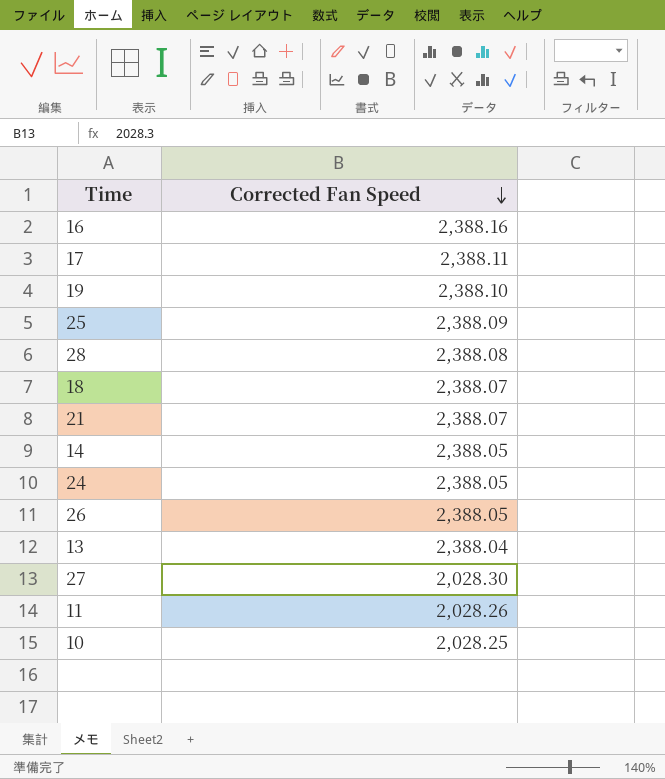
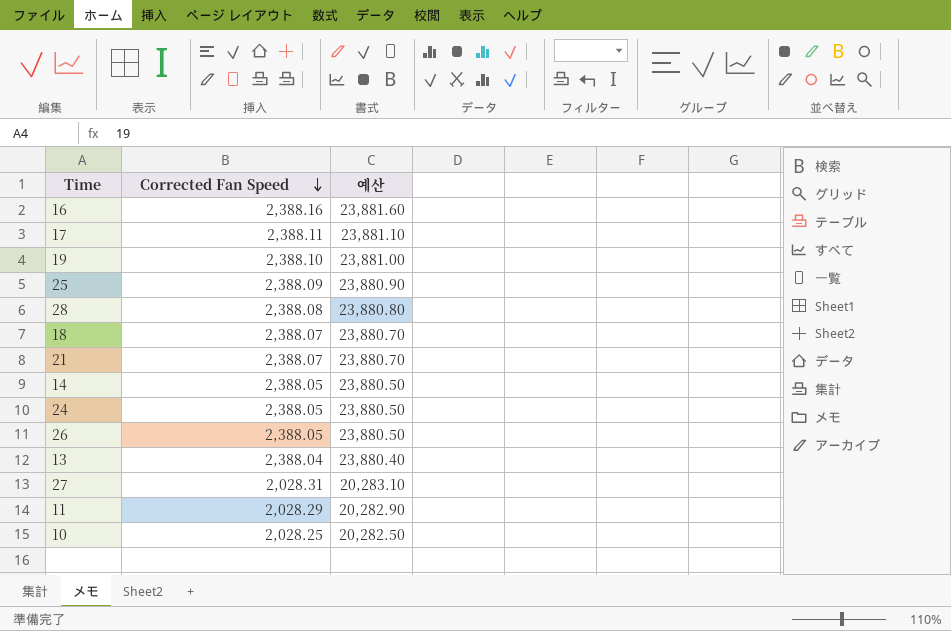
column 예산 | formula: none -> [Corrected Fan Speed] * 10
27 | Corrected Fan Speed: 2,028.30 -> 2,028.31
11 | Corrected Fan Speed: 2,028.26 -> 2,028.29

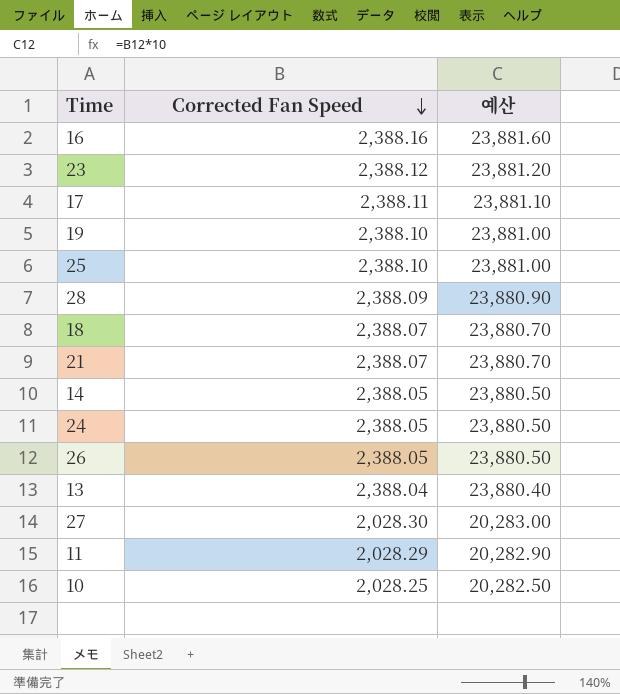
row 23: none -> 2,388.12 | 23,881.20
25 | Corrected Fan Speed: 2,388.09 -> 2,388.10
25 | 예산: 23,880.90 -> 23,881.00
28 | Corrected Fan Speed: 2,388.08 -> 2,388.09
28 | 예산: 23,880.80 -> 23,880.90
27 | Corrected Fan Speed: 2,028.31 -> 2,028.30
27 | 예산: 20,283.10 -> 20,283.00

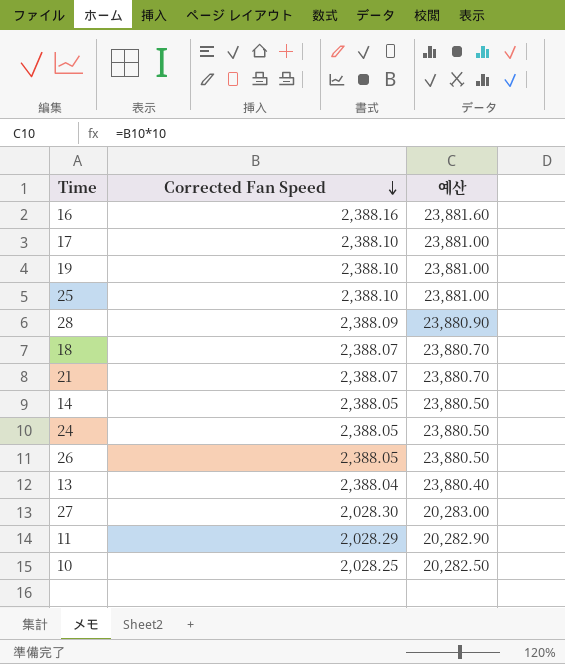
row 23: 2,388.12 | 23,881.20 -> none
17 | Corrected Fan Speed: 2,388.11 -> 2,388.10
17 | 예산: 23,881.10 -> 23,881.00

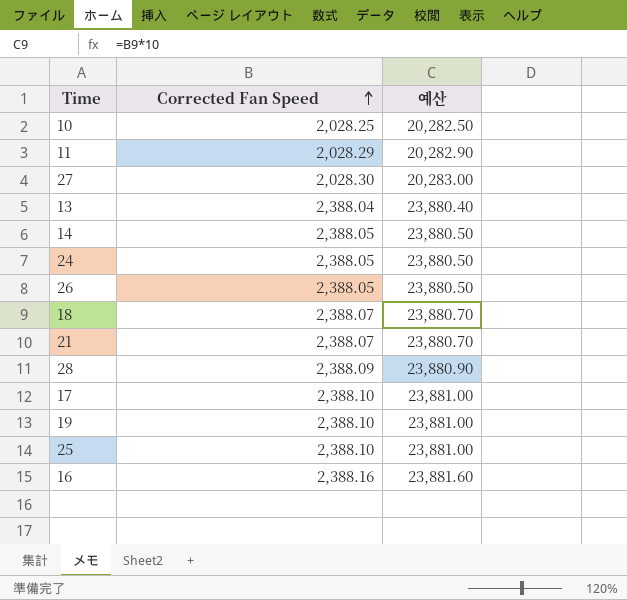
row order: Corrected Fan Speed descending -> Corrected Fan Speed ascending

